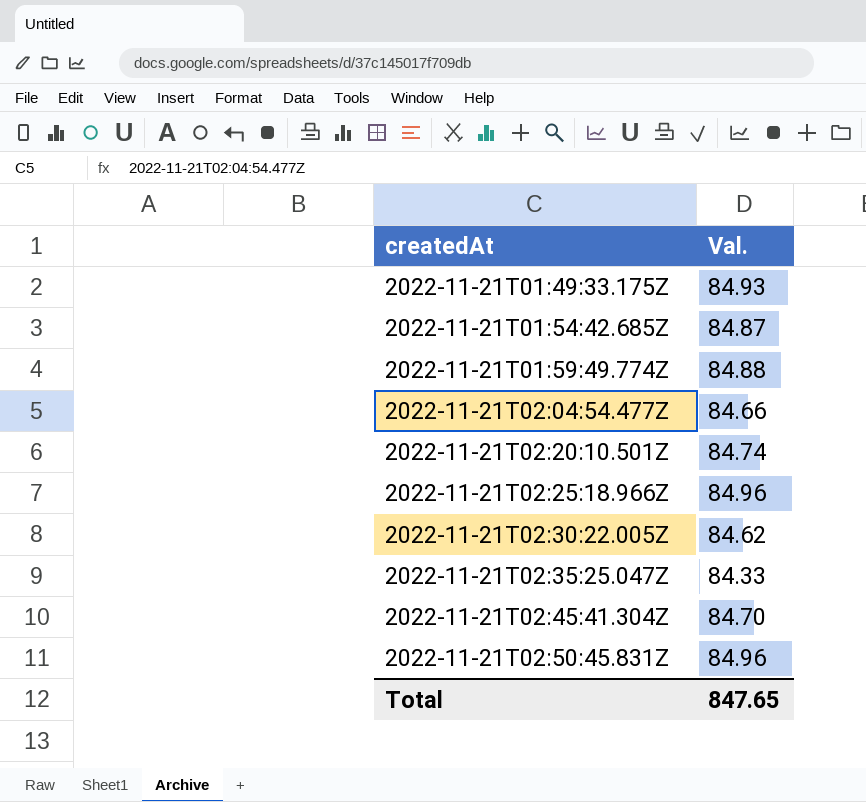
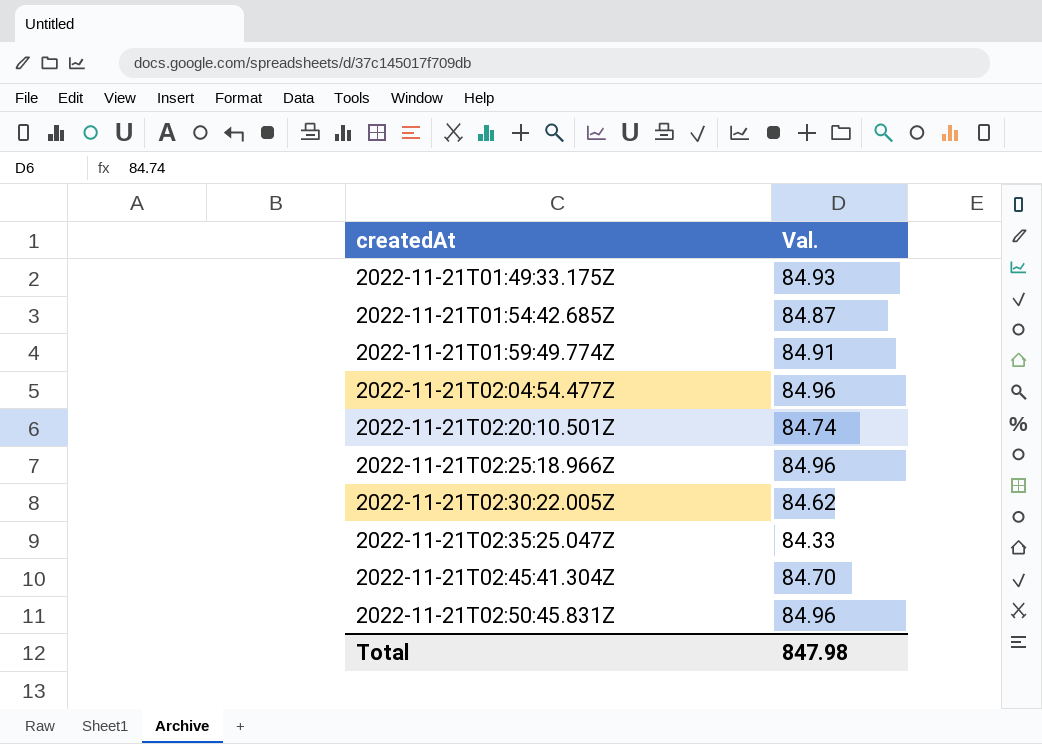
2022-11-21T01:59:49.774Z | Val.: 84.88 -> 84.91
2022-11-21T02:04:54.477Z | Val.: 84.66 -> 84.96
Total | Val.: 847.65 -> 847.98

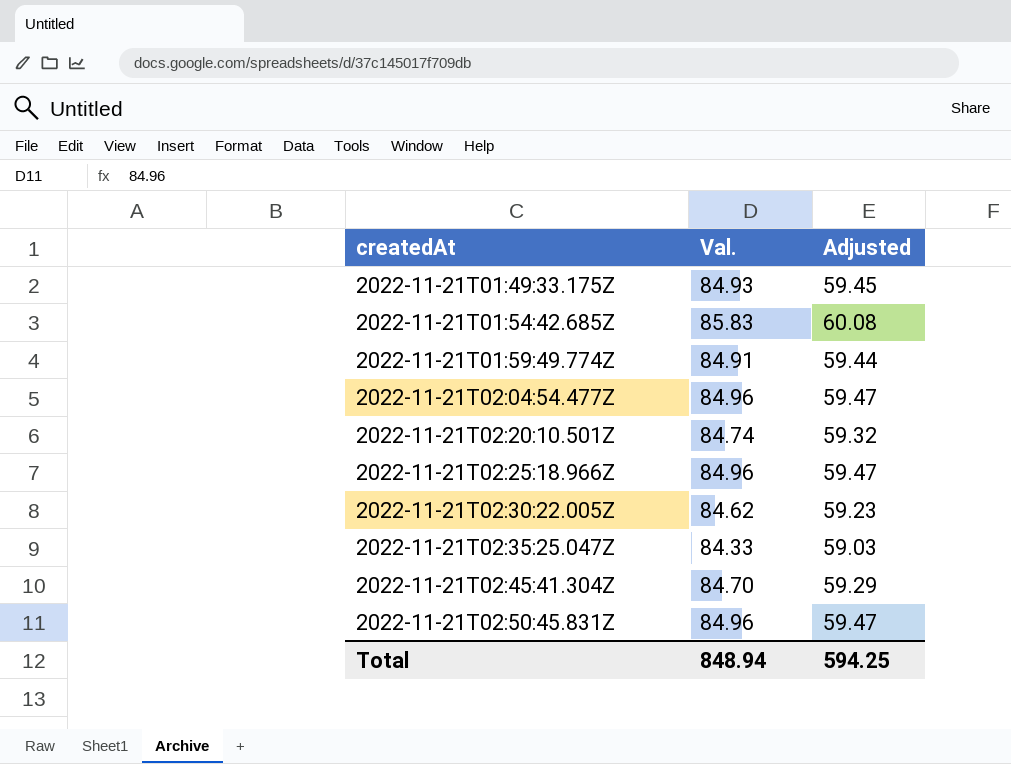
column Adjusted | formula: none -> [Val.] * 0.7
2022-11-21T01:54:42.685Z | Val.: 84.87 -> 85.83
Total | Val.: 847.98 -> 848.94

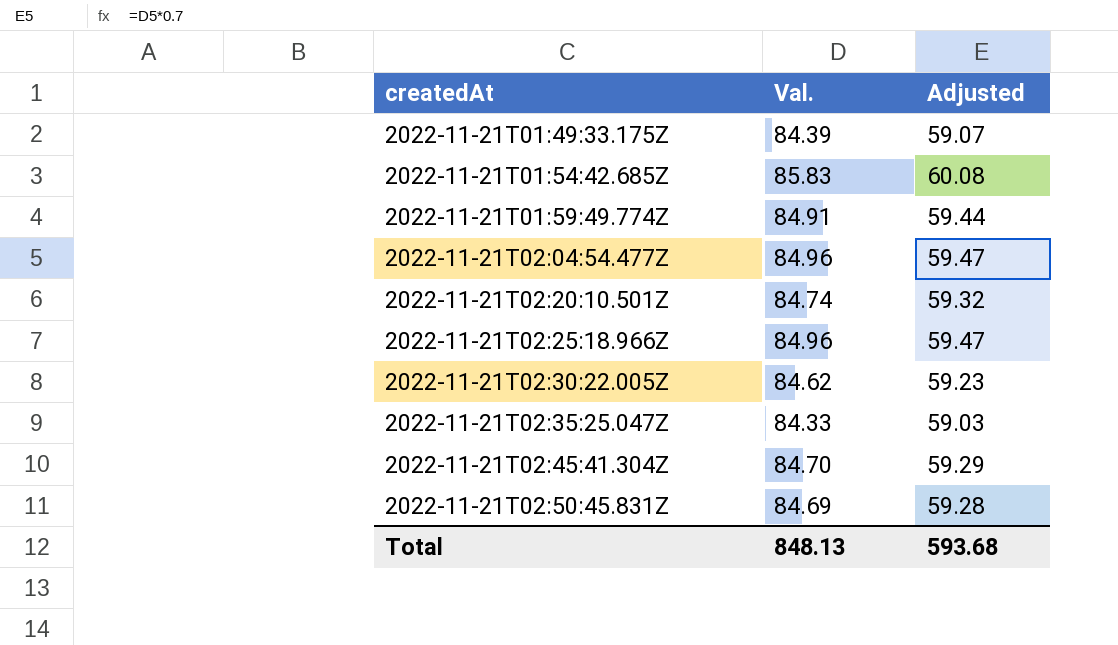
2022-11-21T01:49:33.175Z | Val.: 84.93 -> 84.39
2022-11-21T01:49:33.175Z | Adjusted: 59.45 -> 59.07
2022-11-21T02:50:45.831Z | Val.: 84.96 -> 84.69
2022-11-21T02:50:45.831Z | Adjusted: 59.47 -> 59.28
Total | Val.: 848.94 -> 848.13
Total | Adjusted: 594.25 -> 593.68

